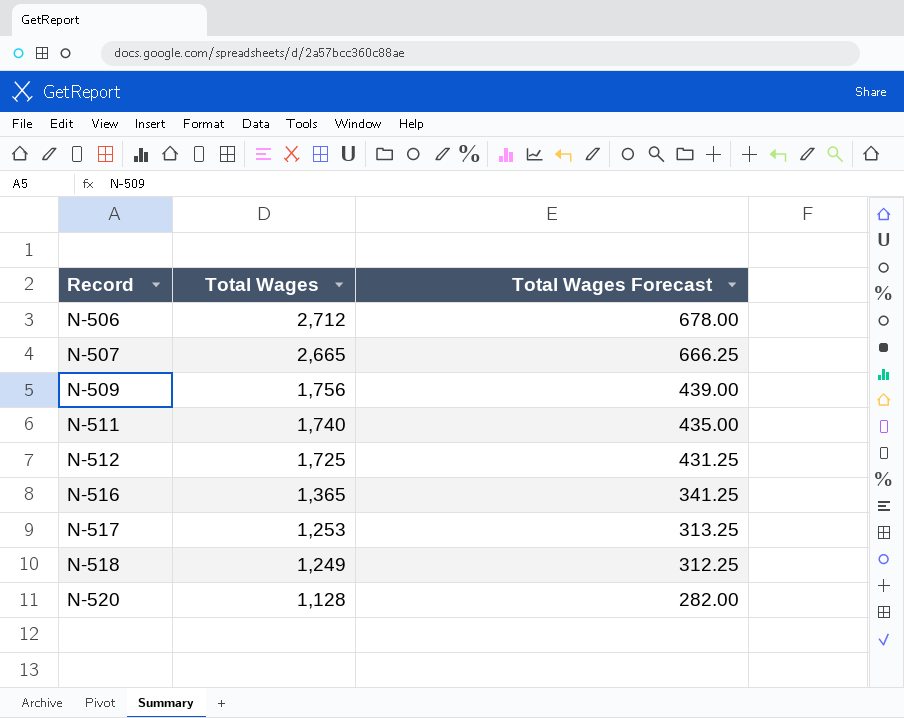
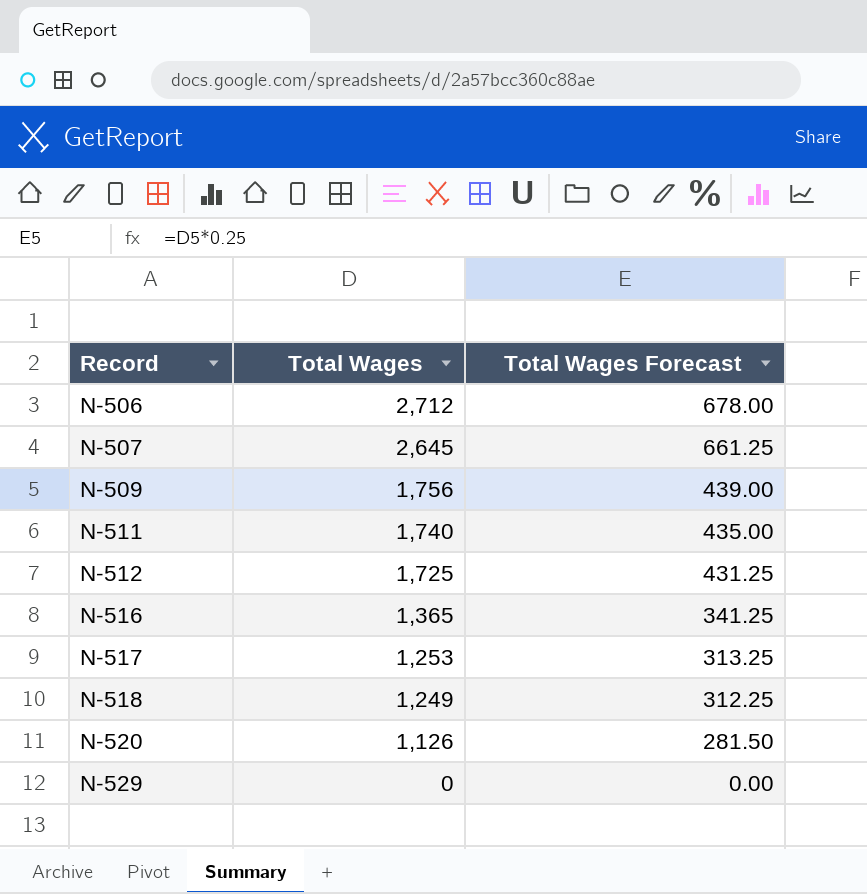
N-507 | Total Wages: 2,665 -> 2,645
N-507 | Total Wages Forecast: 666.25 -> 661.25
N-520 | Total Wages: 1,128 -> 1,126
N-520 | Total Wages Forecast: 282.00 -> 281.50
row N-529: none -> 0 | 0.00

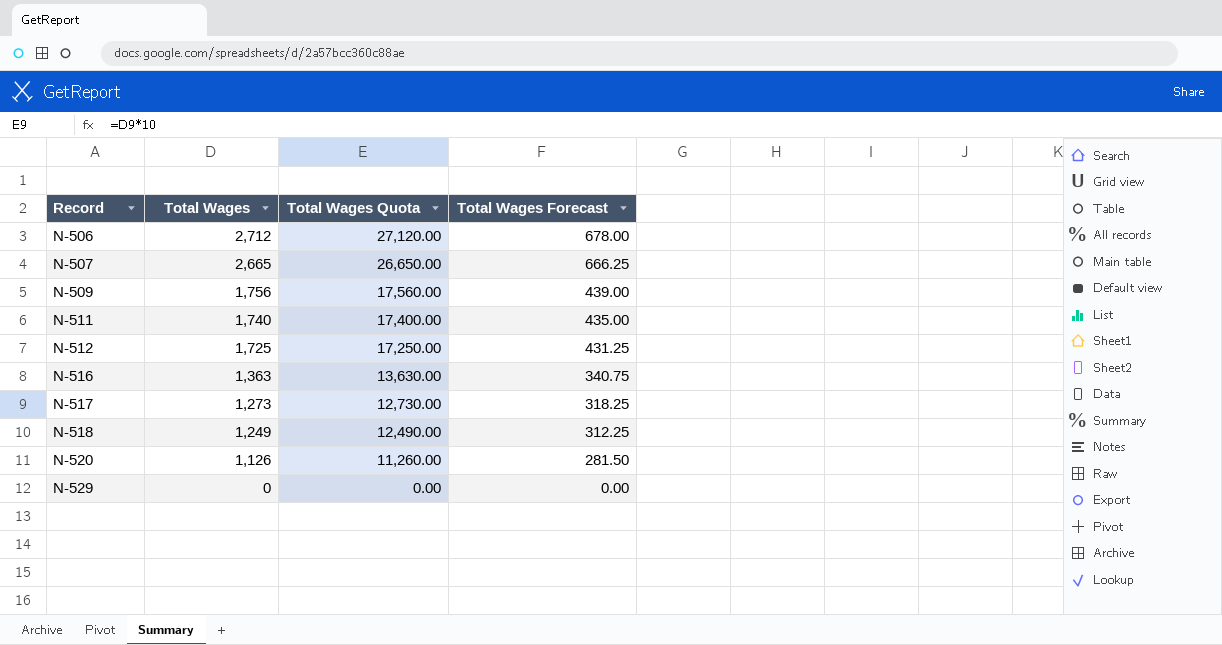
column Total Wages Quota | formula: none -> [Total Wages] * 10
N-507 | Total Wages: 2,645 -> 2,665
N-507 | Total Wages Forecast: 661.25 -> 666.25
N-516 | Total Wages: 1,365 -> 1,363
N-516 | Total Wages Forecast: 341.25 -> 340.75
N-517 | Total Wages: 1,253 -> 1,273
N-517 | Total Wages Forecast: 313.25 -> 318.25

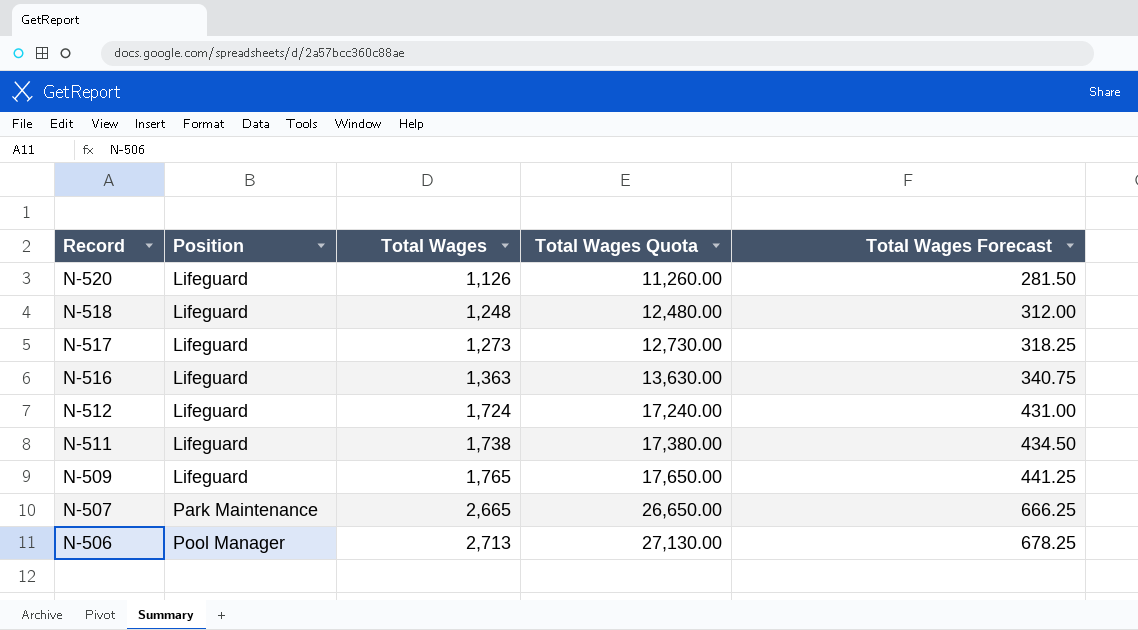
row order: Record ascending -> Record descending
column Position | position: none -> 2
row N-529: 0 | 0.00 | 0.00 -> none
N-518 | Total Wages: 1,249 -> 1,248
N-518 | Total Wages Quota: 12,490.00 -> 12,480.00
N-518 | Total Wages Forecast: 312.25 -> 312.00
N-512 | Total Wages: 1,725 -> 1,724
N-512 | Total Wages Quota: 17,250.00 -> 17,240.00
N-512 | Total Wages Forecast: 431.25 -> 431.00
N-511 | Total Wages: 1,740 -> 1,738
N-511 | Total Wages Quota: 17,400.00 -> 17,380.00
N-511 | Total Wages Forecast: 435.00 -> 434.50
N-509 | Total Wages: 1,756 -> 1,765
N-509 | Total Wages Quota: 17,560.00 -> 17,650.00
N-509 | Total Wages Forecast: 439.00 -> 441.25
N-506 | Total Wages: 2,712 -> 2,713
N-506 | Total Wages Quota: 27,120.00 -> 27,130.00
N-506 | Total Wages Forecast: 678.00 -> 678.25

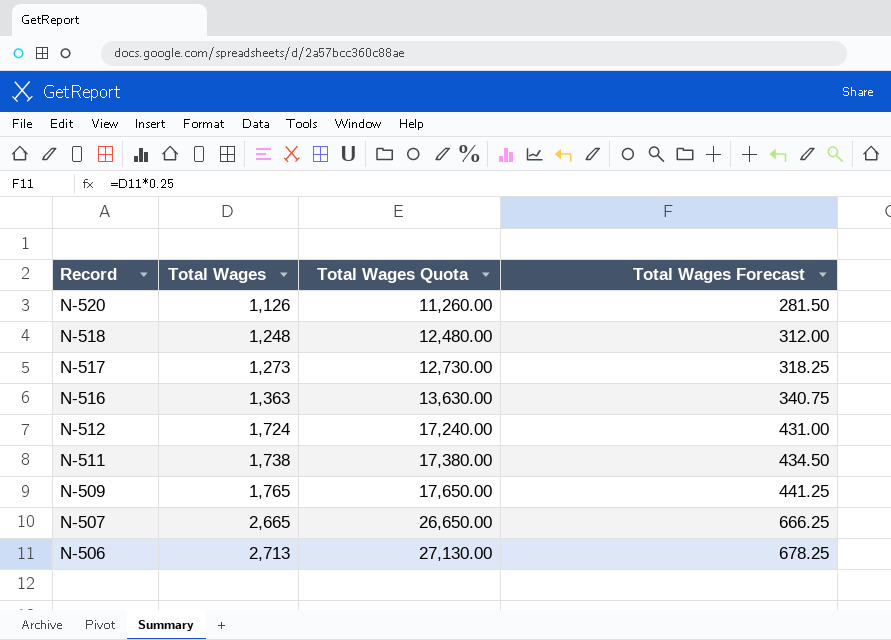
column Position | position: 2 -> none

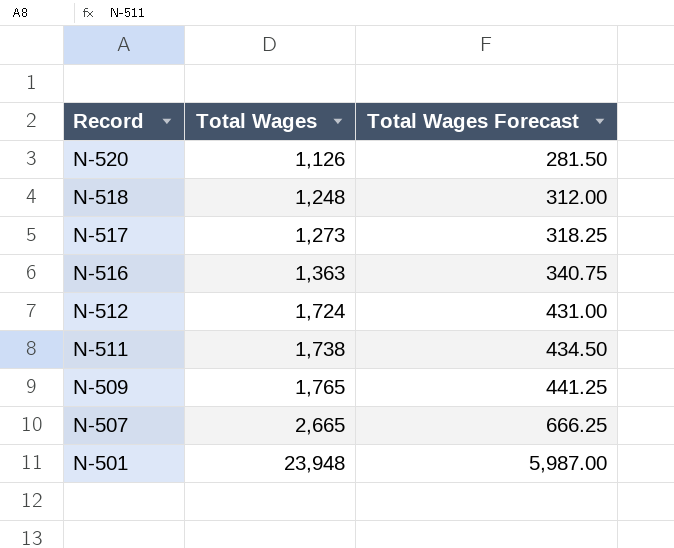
column Total Wages Quota | formula: [Total Wages] * 10 -> none
row N-506: 2,713 | 27,130.00 | 678.25 -> none
row N-501: none -> 23,948 | 5,987.00

